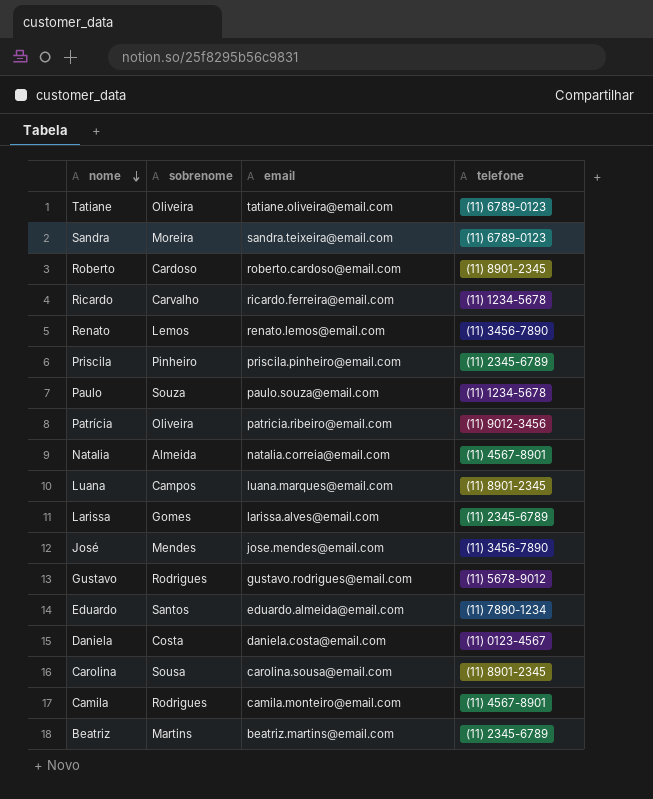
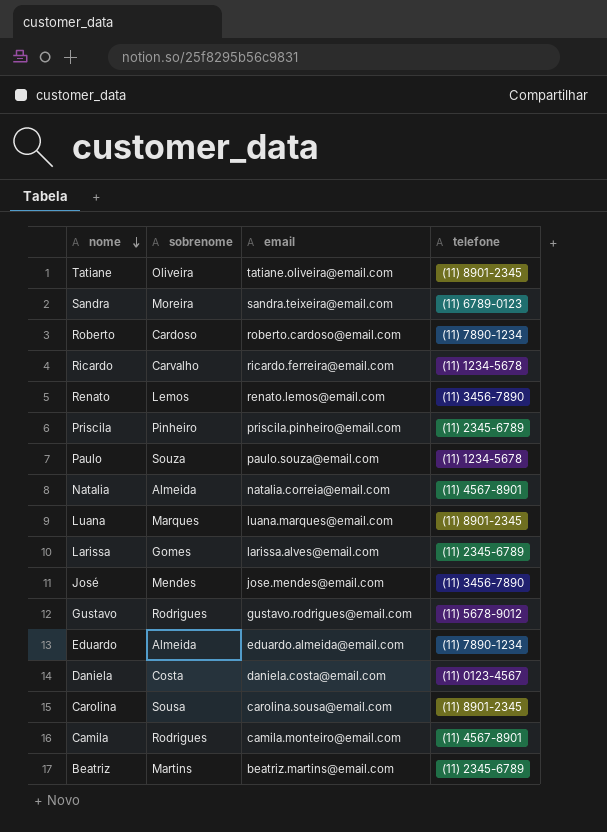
row Patrícia: Oliveira | patricia.ribeiro@email.com | (11) 9012-3456 -> none
Tatiane | telefone: (11) 6789-0123 -> (11) 8901-2345
Roberto | telefone: (11) 8901-2345 -> (11) 7890-1234
Luana | sobrenome: Campos -> Marques
Eduardo | sobrenome: Santos -> Almeida

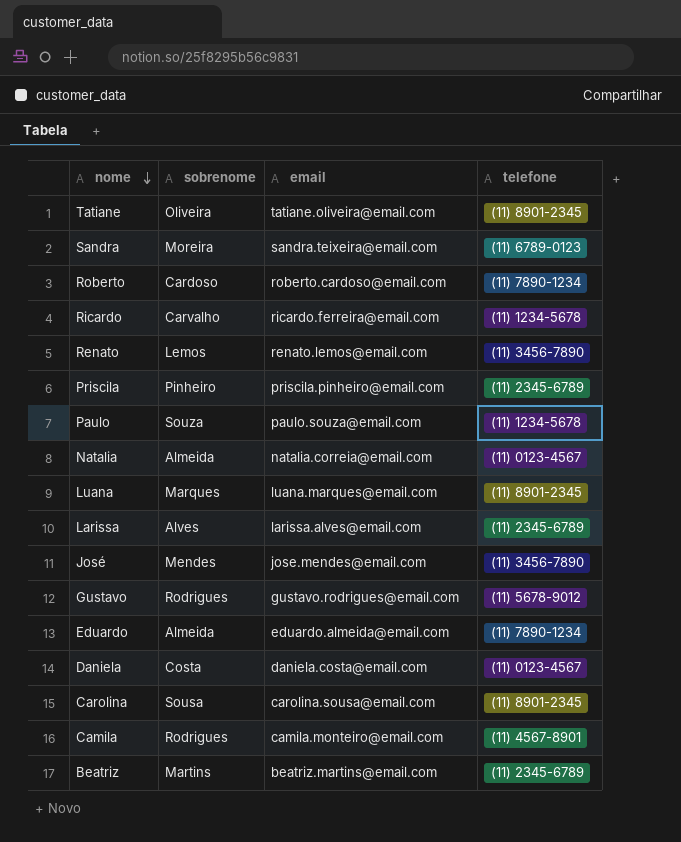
Natalia | telefone: (11) 4567-8901 -> (11) 0123-4567
Larissa | sobrenome: Gomes -> Alves

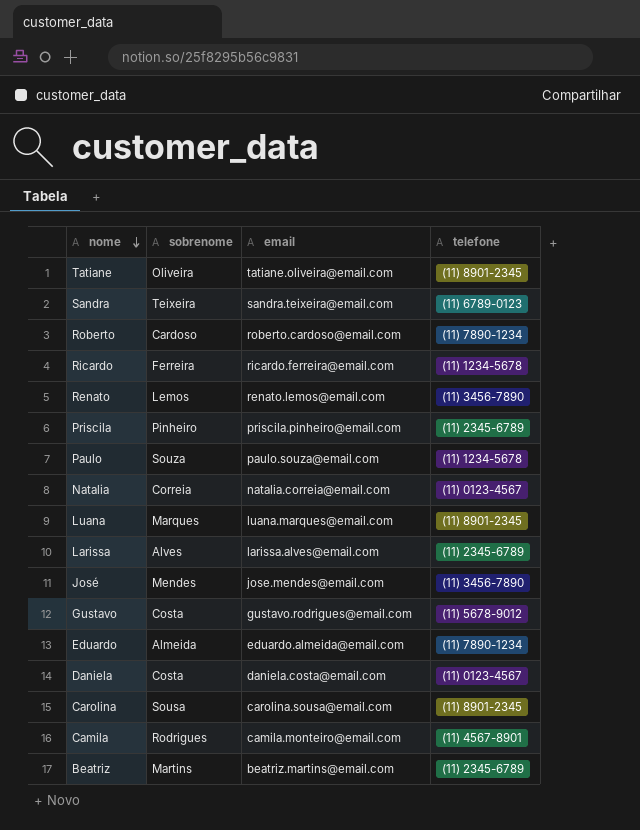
Sandra | sobrenome: Moreira -> Teixeira
Ricardo | sobrenome: Carvalho -> Ferreira
Natalia | sobrenome: Almeida -> Correia
Gustavo | sobrenome: Rodrigues -> Costa

